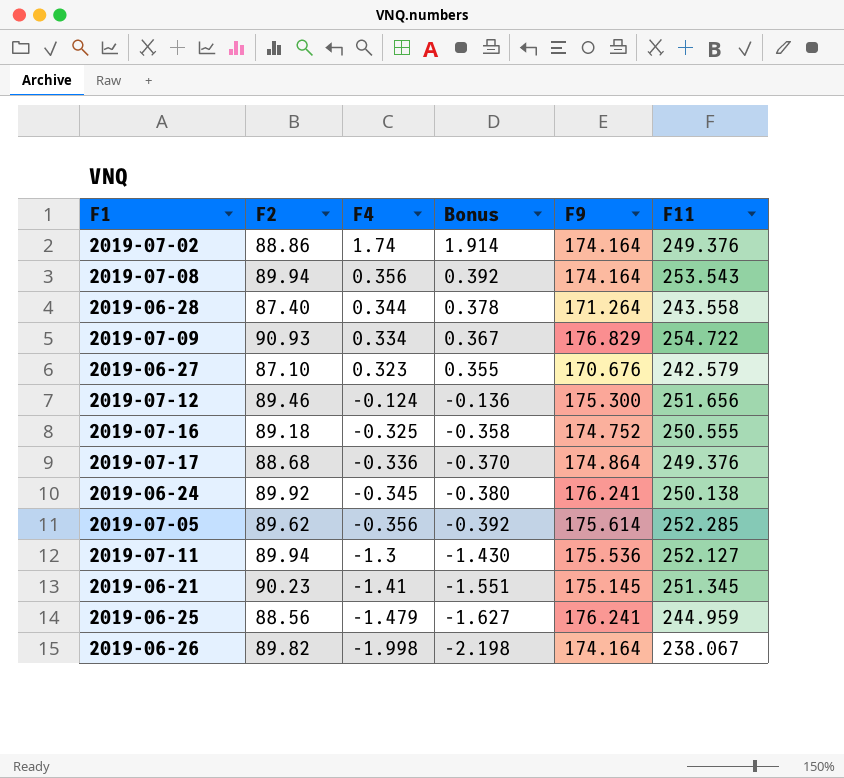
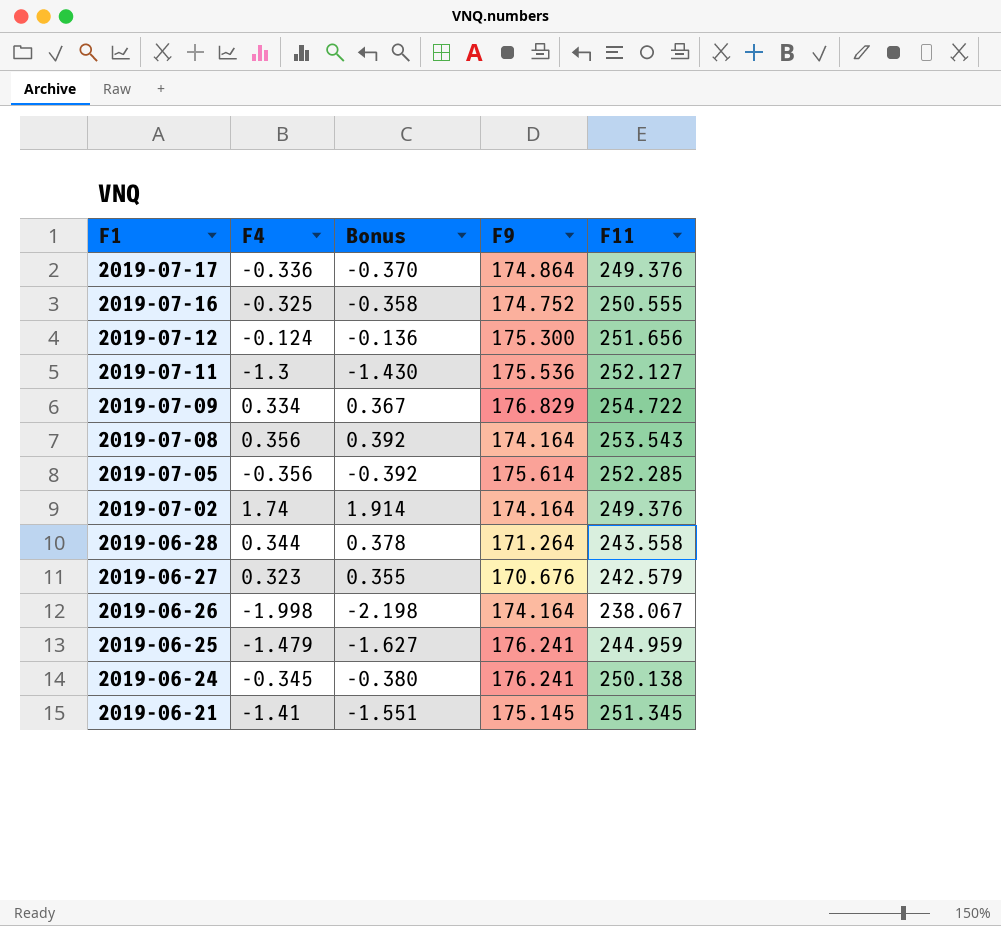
row order: F4 descending -> F1 descending
column F2 | position: 2 -> none

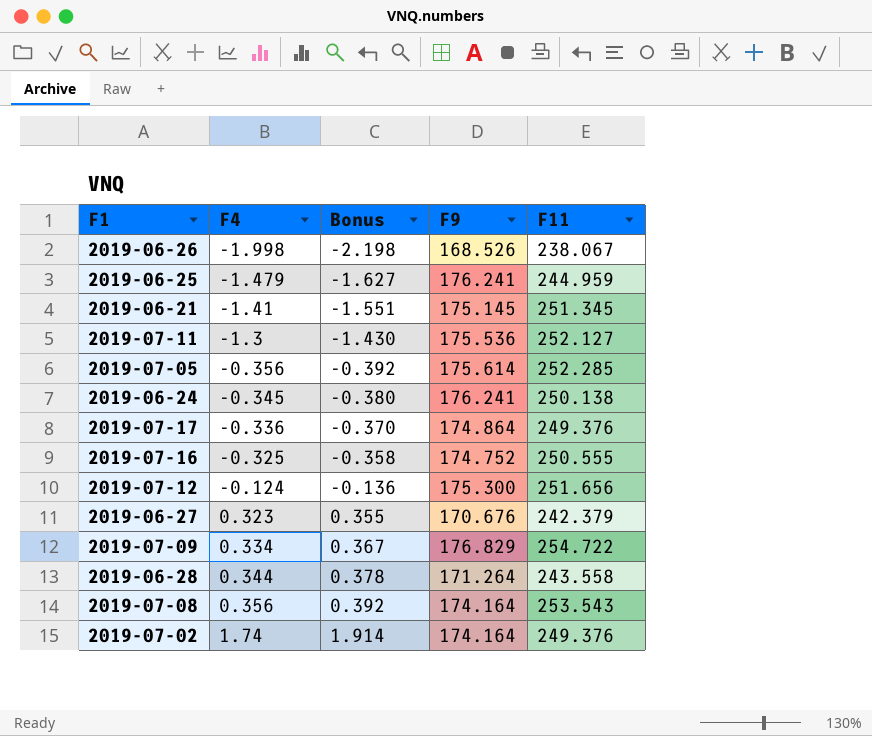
row order: F1 descending -> F4 ascending
2019-06-26 | F9: 174.164 -> 168.526
2019-06-27 | F11: 242.579 -> 242.379

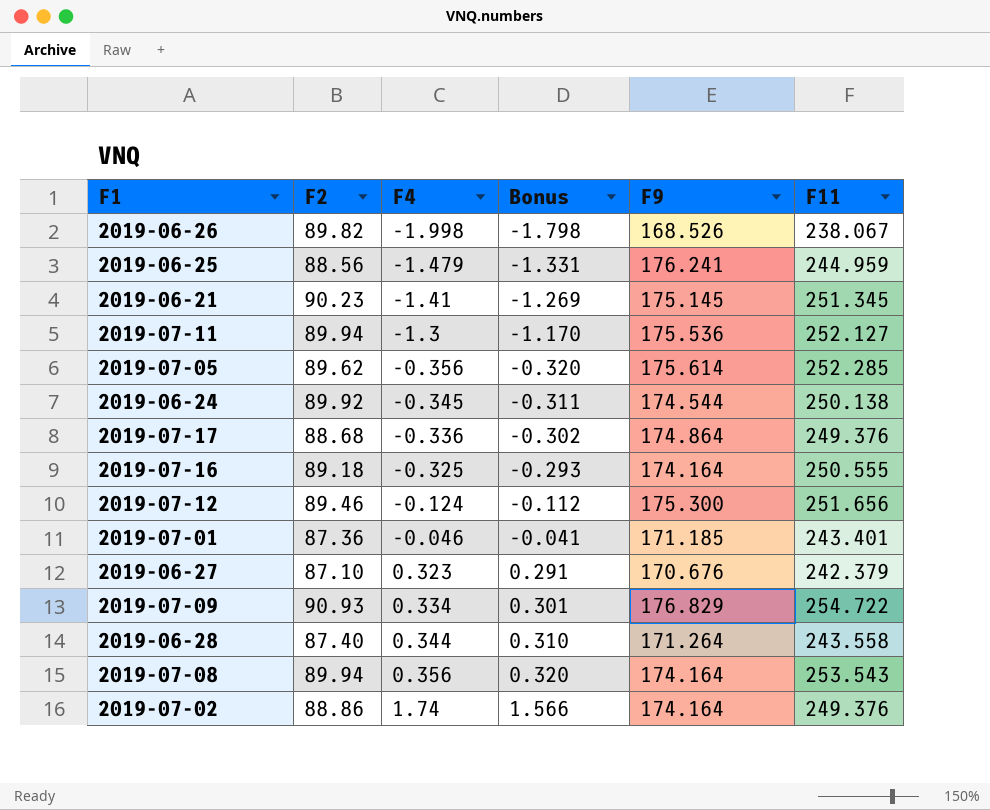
column F2 | position: none -> 2
column Bonus | formula: [F4] * 1.1 -> [F4] * 0.9
2019-06-24 | F9: 176.241 -> 174.544
2019-07-16 | F9: 174.752 -> 174.164
row 2019-07-01: none -> 87.36 | -0.046 | -0.041 | 171.185 | 243.401

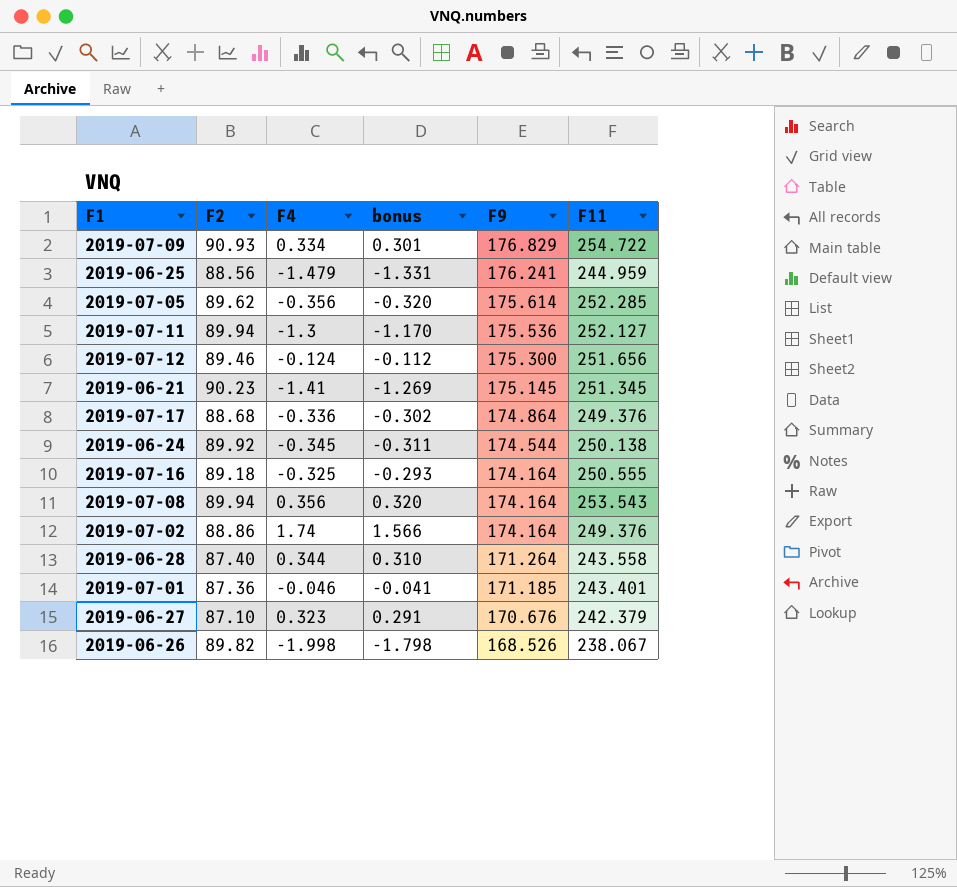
row order: F4 ascending -> F9 descending
column name: Bonus -> bonus

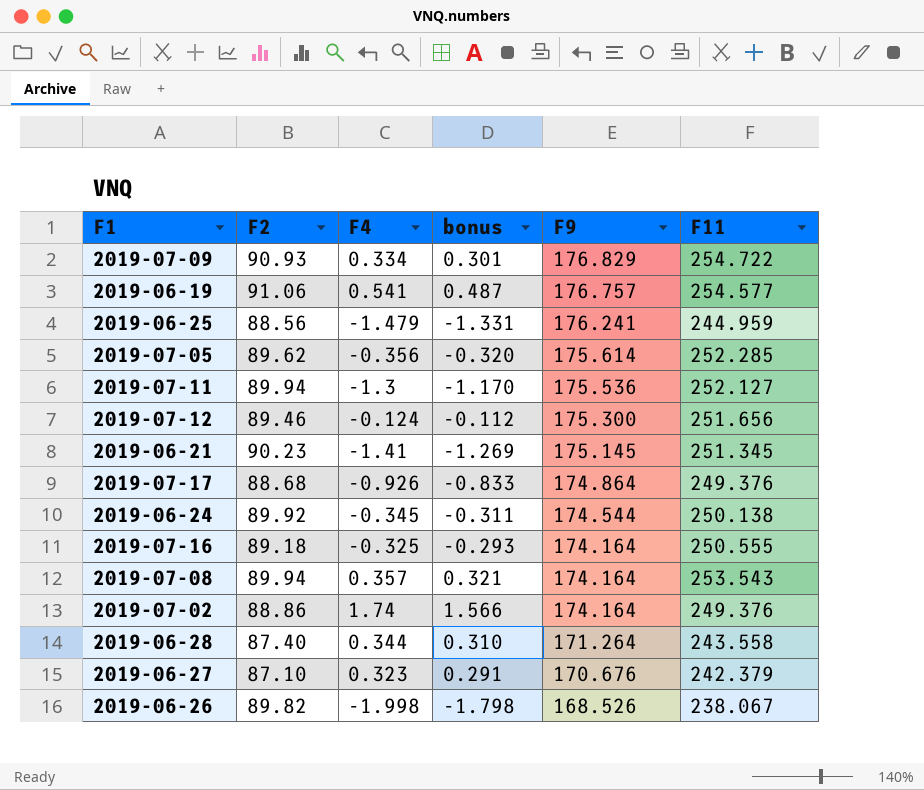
row 2019-07-01: 87.36 | -0.046 | -0.041 | 171.185 | 243.401 -> none
row 2019-06-19: none -> 91.06 | 0.541 | 0.487 | 176.757 | 254.577
2019-07-17 | F4: -0.336 -> -0.926
2019-07-17 | bonus: -0.302 -> -0.833
2019-07-08 | F4: 0.356 -> 0.357
2019-07-08 | bonus: 0.320 -> 0.321

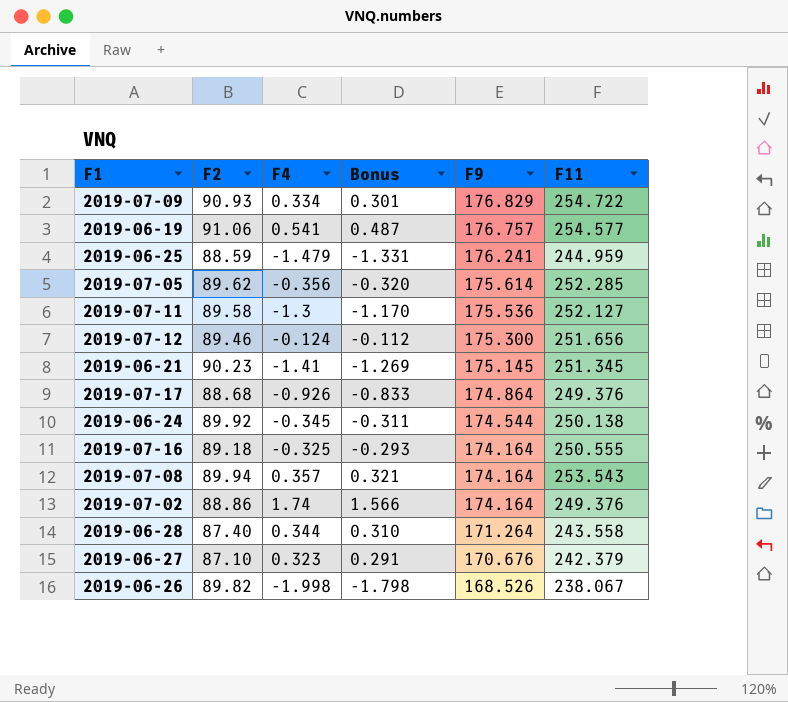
column name: bonus -> Bonus
2019-06-25 | F2: 88.56 -> 88.59
2019-07-11 | F2: 89.94 -> 89.58

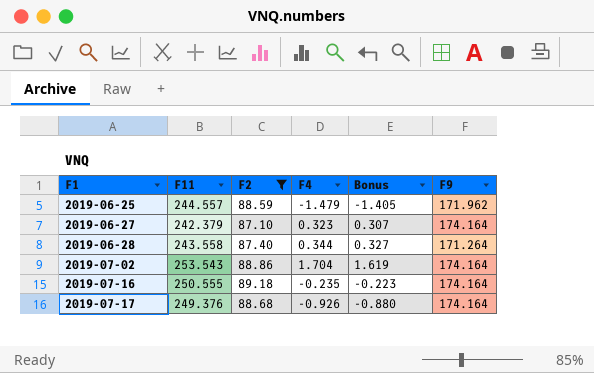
filter: none -> F2 <= 89.18
row order: F9 descending -> F1 ascending
column F11 | position: 6 -> 2
column Bonus | formula: [F4] * 0.9 -> [F4] * 0.95
2019-06-25 | F11: 244.959 -> 244.557
2019-06-25 | F9: 176.241 -> 171.962
2019-06-27 | F9: 170.676 -> 174.164
2019-07-02 | F11: 249.376 -> 253.543
2019-07-02 | F4: 1.74 -> 1.704
2019-07-16 | F4: -0.325 -> -0.235
2019-07-17 | F9: 174.864 -> 174.164

